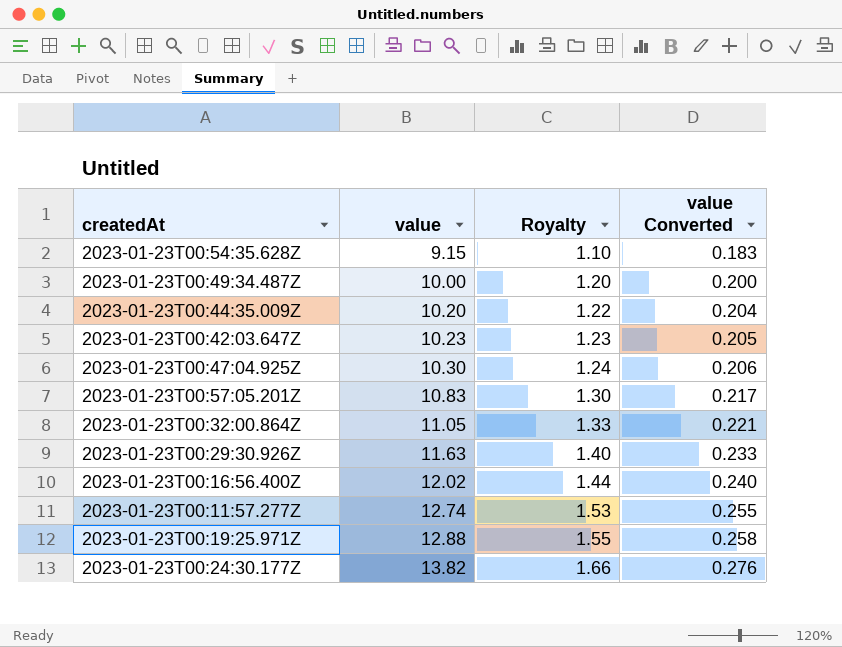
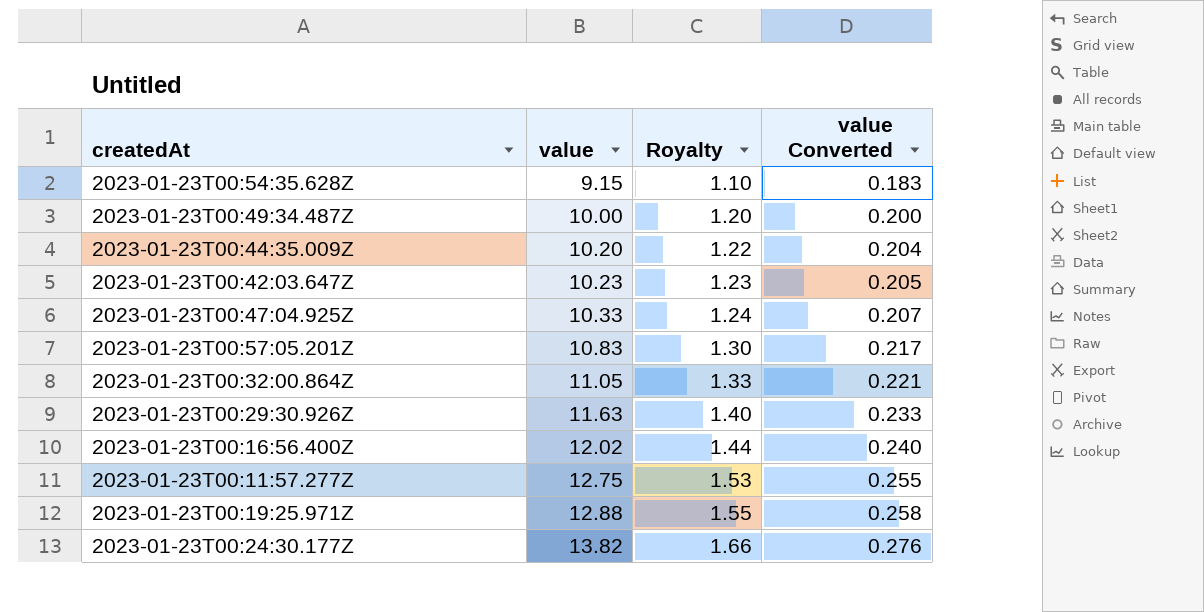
2023-01-23T00:47:04.925Z | value: 10.30 -> 10.33
2023-01-23T00:47:04.925Z | value Converted: 0.206 -> 0.207
2023-01-23T00:11:57.277Z | value: 12.74 -> 12.75

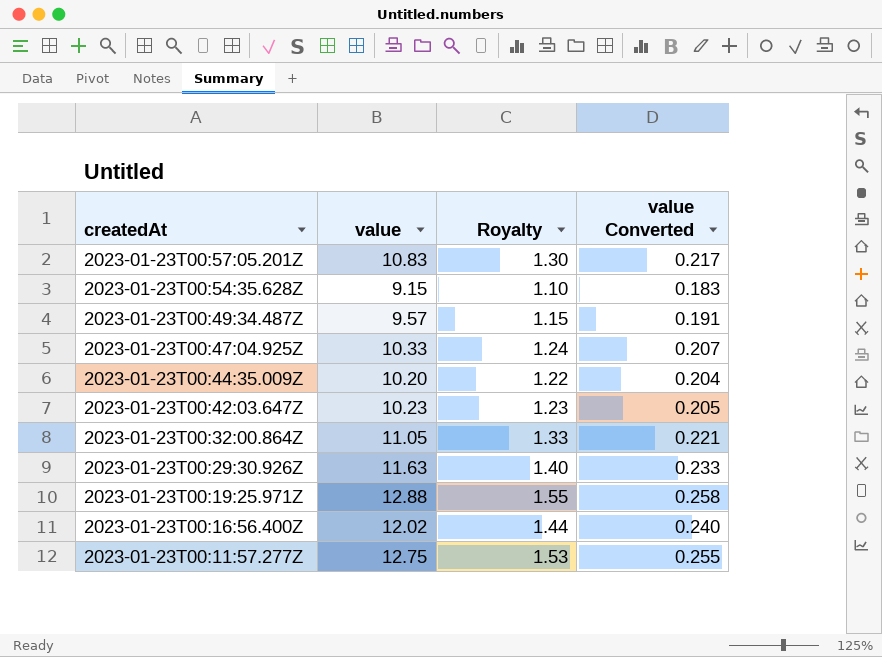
row order: value ascending -> createdAt descending
row 2023-01-23T00:24:30.177Z: 13.82 | 1.66 | 0.276 -> none
2023-01-23T00:49:34.487Z | value: 10.00 -> 9.57
2023-01-23T00:49:34.487Z | Royalty: 1.20 -> 1.15
2023-01-23T00:49:34.487Z | value Converted: 0.200 -> 0.191

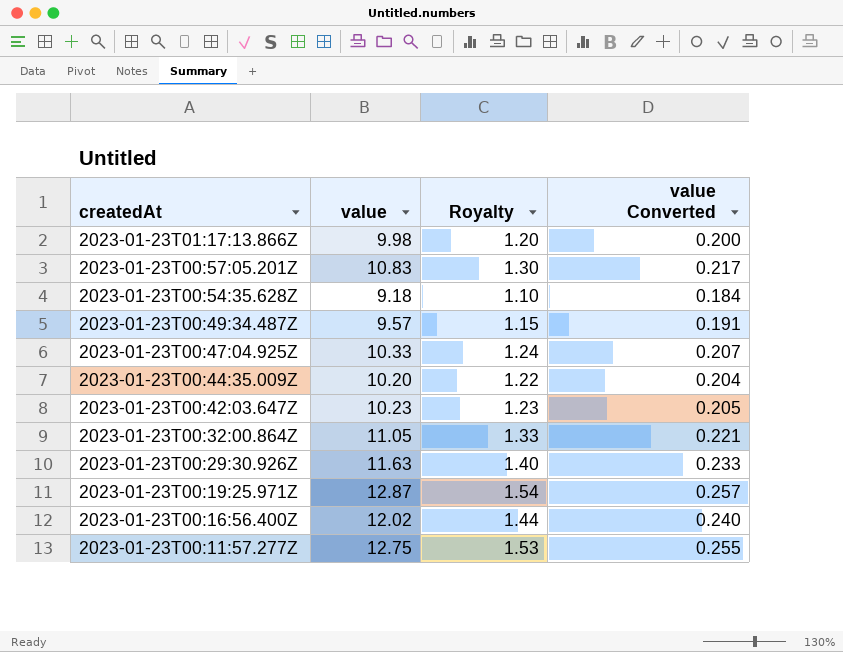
row 2023-01-23T01:17:13.866Z: none -> 9.98 | 1.20 | 0.200
2023-01-23T00:54:35.628Z | value: 9.15 -> 9.18
2023-01-23T00:54:35.628Z | value Converted: 0.183 -> 0.184
2023-01-23T00:19:25.971Z | value: 12.88 -> 12.87
2023-01-23T00:19:25.971Z | Royalty: 1.55 -> 1.54
2023-01-23T00:19:25.971Z | value Converted: 0.258 -> 0.257

